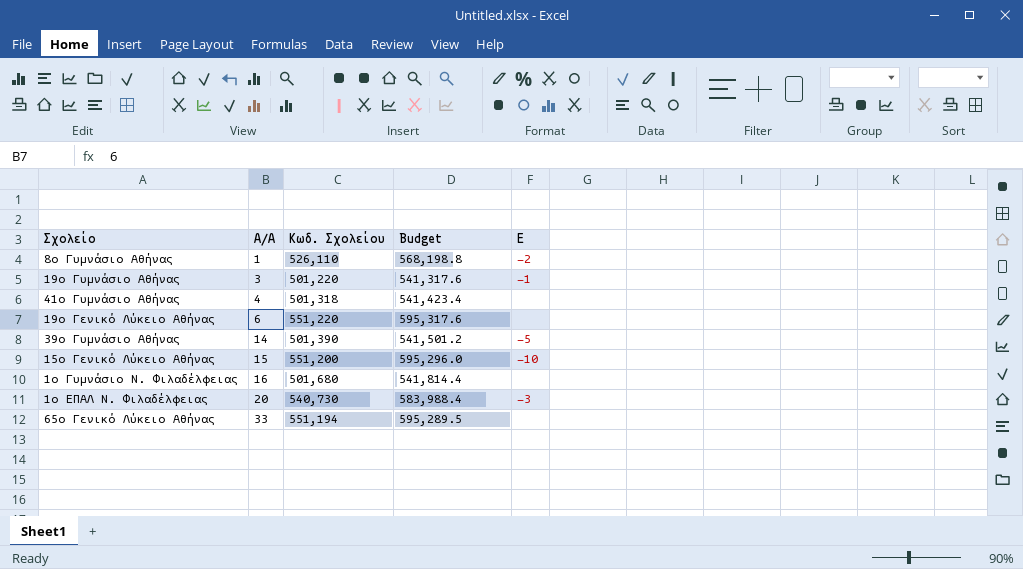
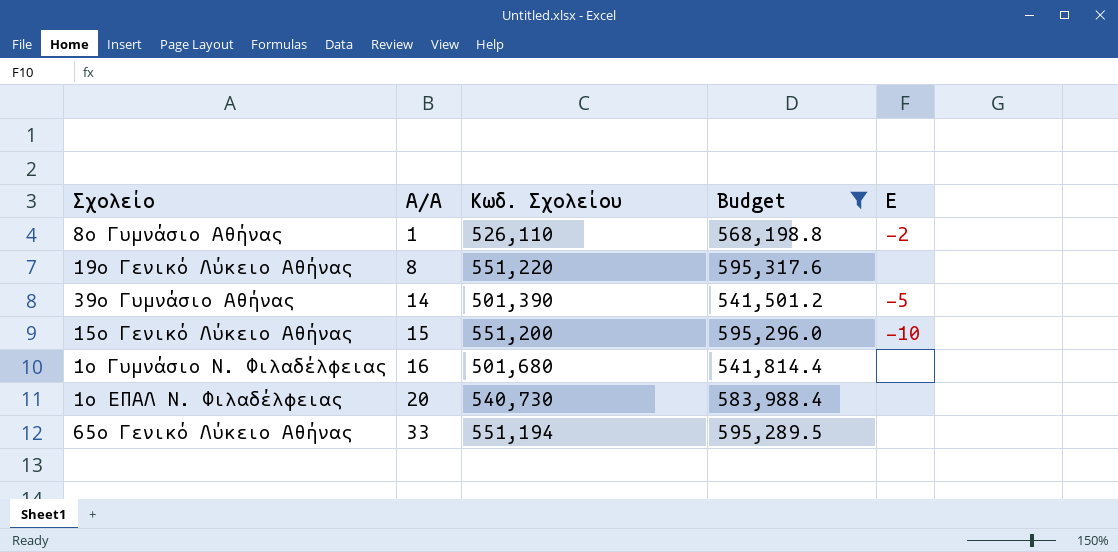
filter: none -> Budget >= 541,501.2
19ο Γενικό Λύκειο Αθήνας | Α/Α: 6 -> 8
1ο ΕΠΑΛ Ν. Φιλαδέλφειας | Ε: -3 -> none

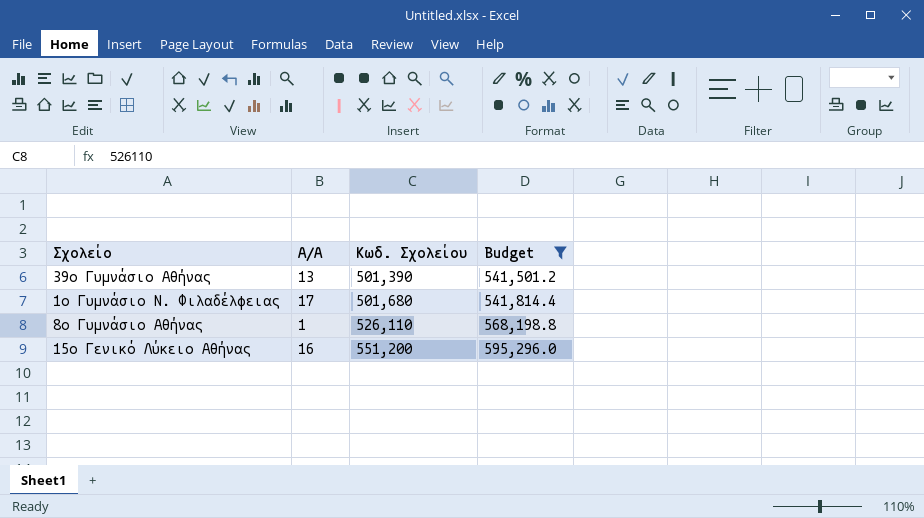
row order: Α/Α ascending -> Κωδ. Σχολείου ascending
column Ε | position: 5 -> none
row 19ο Γενικό Λύκειο Αθήνας: 8 | 551,220 | 595,317.6 | none -> none
row 1ο ΕΠΑΛ Ν. Φιλαδέλφειας: 20 | 540,730 | 583,988.4 | none -> none
row 65ο Γενικό Λύκειο Αθήνας: 33 | 551,194 | 595,289.5 | none -> none
39ο Γυμνάσιο Αθήνας | Α/Α: 14 -> 13
1ο Γυμνάσιο Ν. Φιλαδέλφειας | Α/Α: 16 -> 17
15ο Γενικό Λύκειο Αθήνας | Α/Α: 15 -> 16

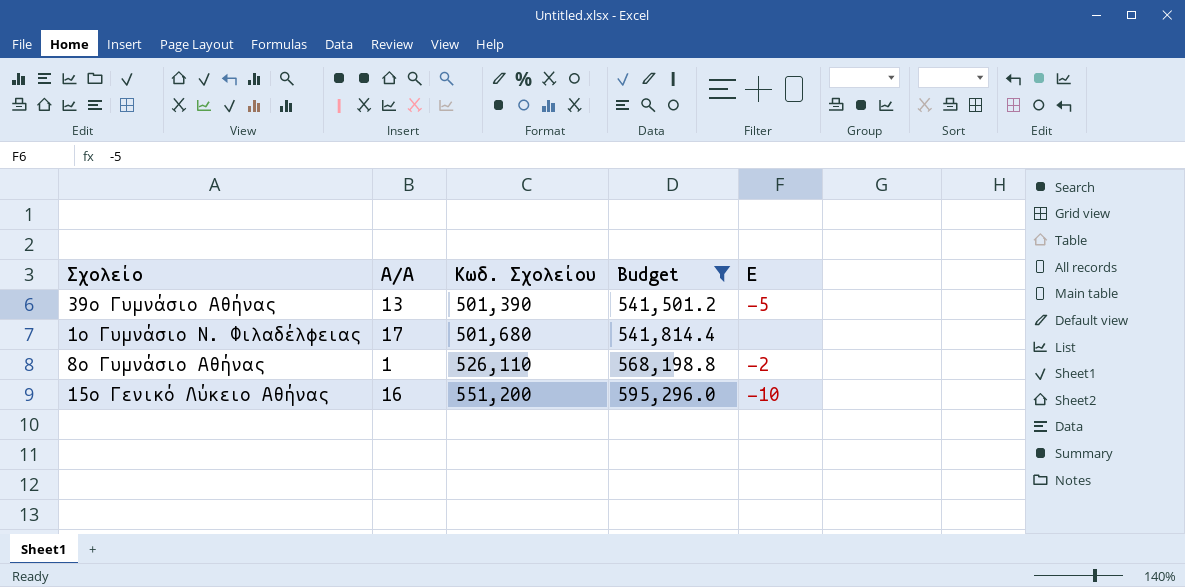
column Ε | position: none -> 5

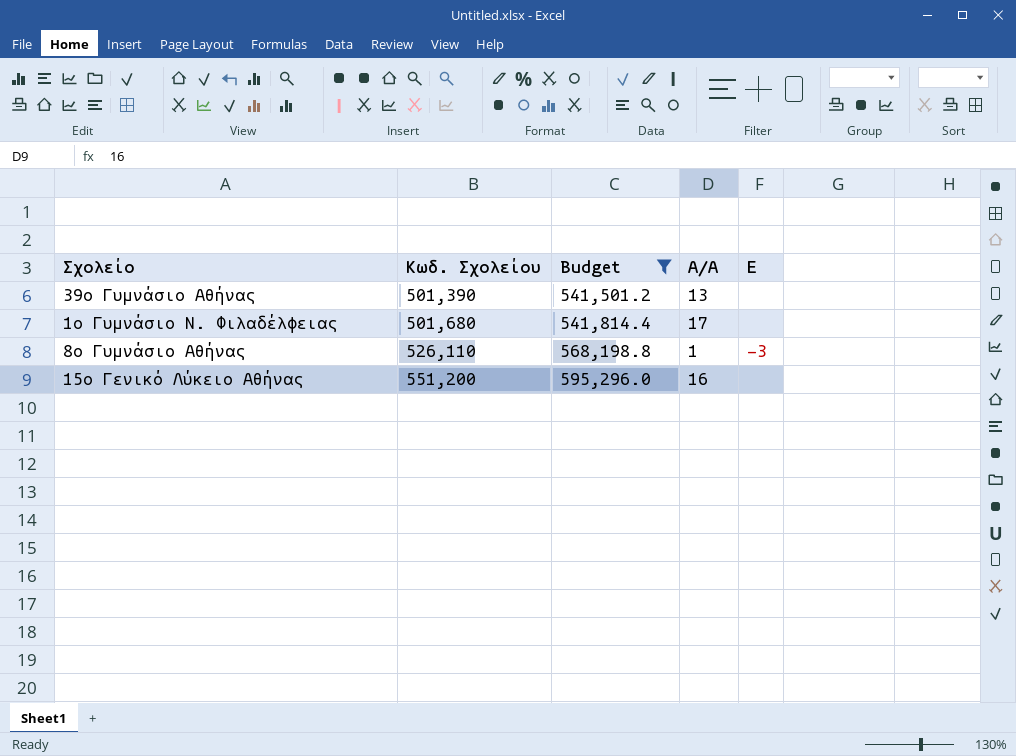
column Α/Α | position: 2 -> 4
39ο Γυμνάσιο Αθήνας | Ε: -5 -> none
8ο Γυμνάσιο Αθήνας | Ε: -2 -> -3
15ο Γενικό Λύκειο Αθήνας | Ε: -10 -> none

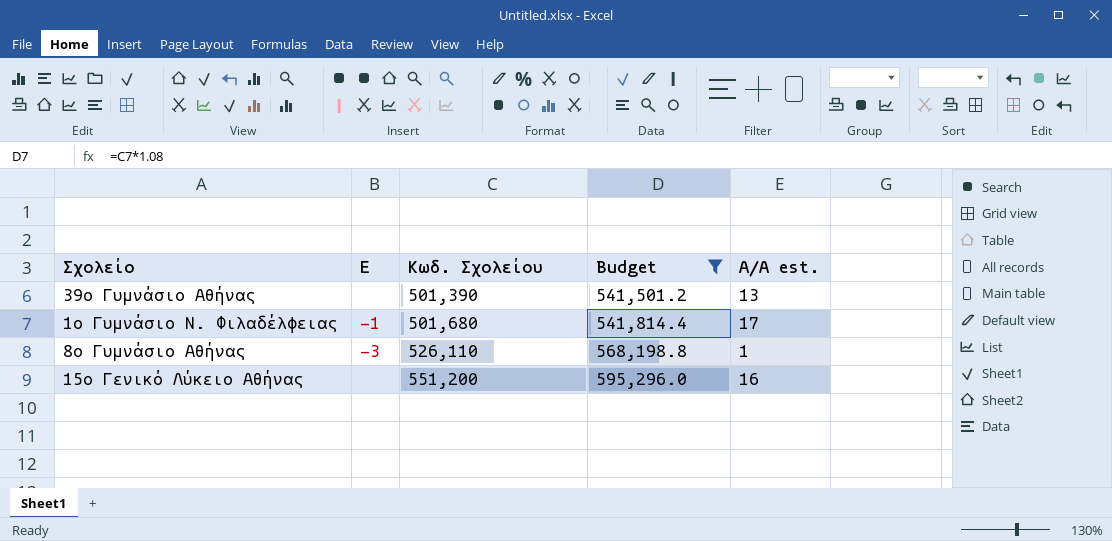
column Ε | position: 5 -> 2
column name: Α/Α -> Α/Α est.
1ο Γυμνάσιο Ν. Φιλαδέλφειας | Ε: none -> -1

